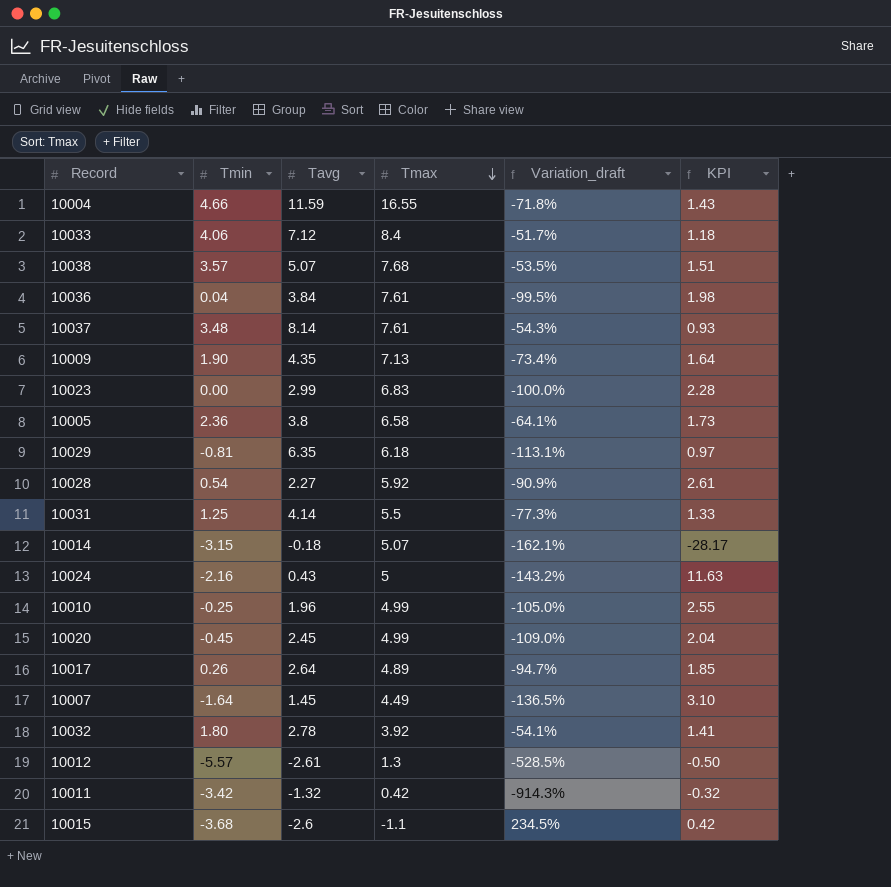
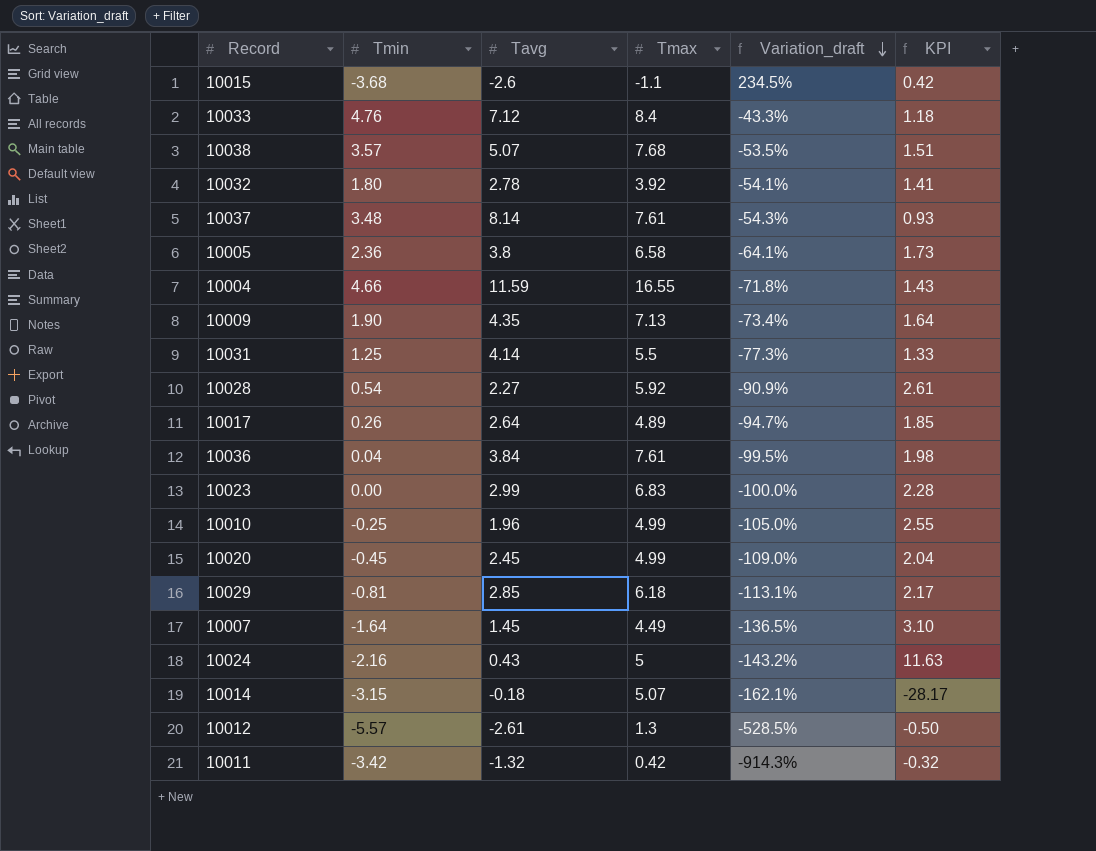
row order: Tmax descending -> Variation_draft descending
10033 | Tmin: 4.06 -> 4.76
10033 | Variation_draft: -51.7% -> -43.3%
10029 | Tavg: 6.35 -> 2.85
10029 | KPI: 0.97 -> 2.17

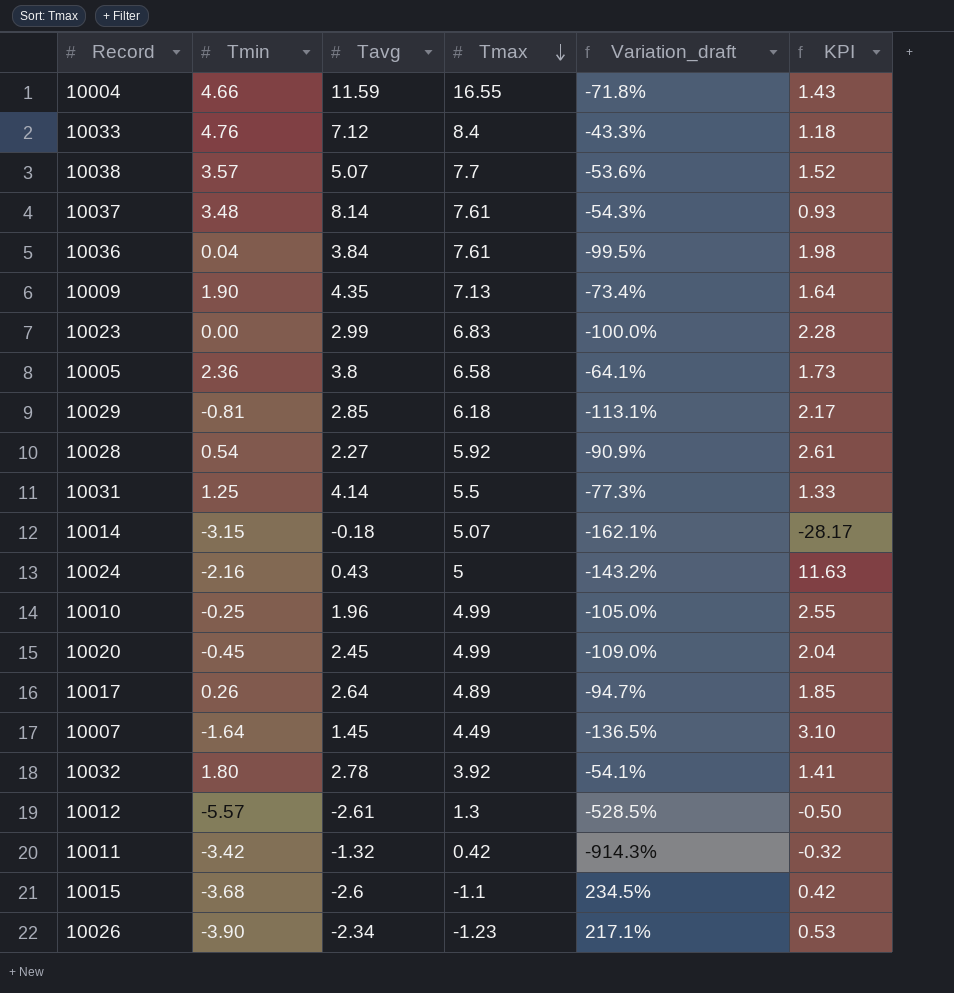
row order: Variation_draft descending -> Tmax descending
10038 | Tmax: 7.68 -> 7.7
10038 | Variation_draft: -53.5% -> -53.6%
10038 | KPI: 1.51 -> 1.52
row 10026: none -> -3.90 | -2.34 | -1.23 | 217.1% | 0.53

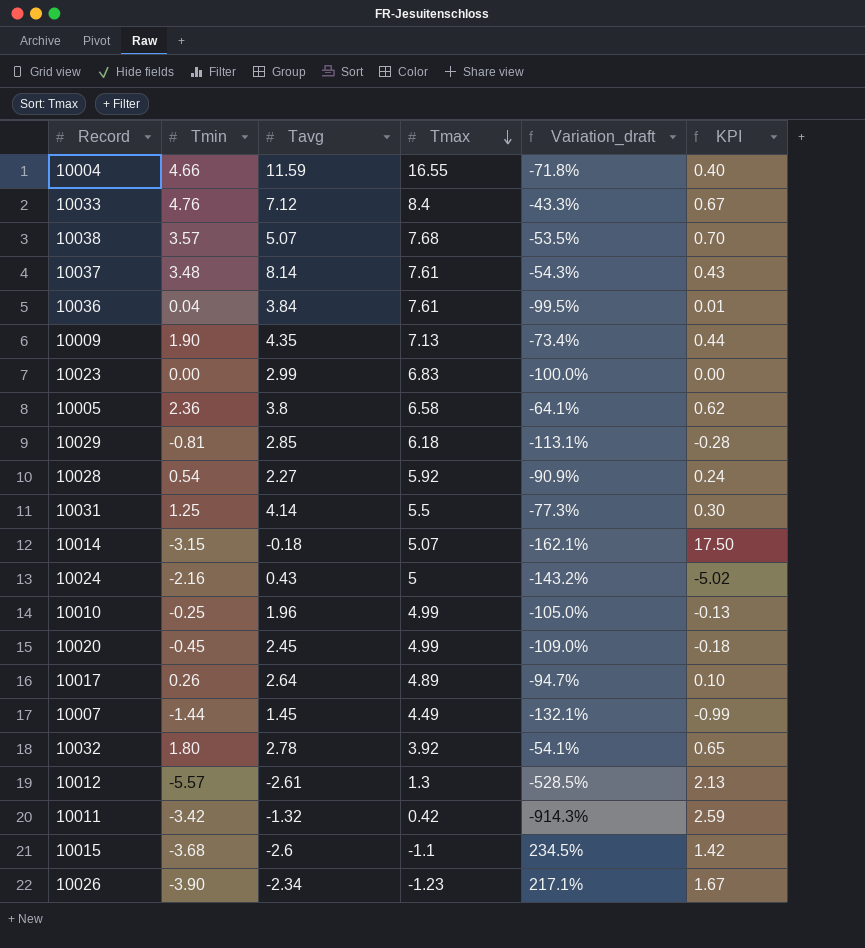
column KPI | formula: [Tmax] / [Tavg] -> [Tmin] / [Tavg]
10038 | Tmax: 7.7 -> 7.68
10038 | Variation_draft: -53.6% -> -53.5%
10007 | Tmin: -1.64 -> -1.44
10007 | Variation_draft: -136.5% -> -132.1%

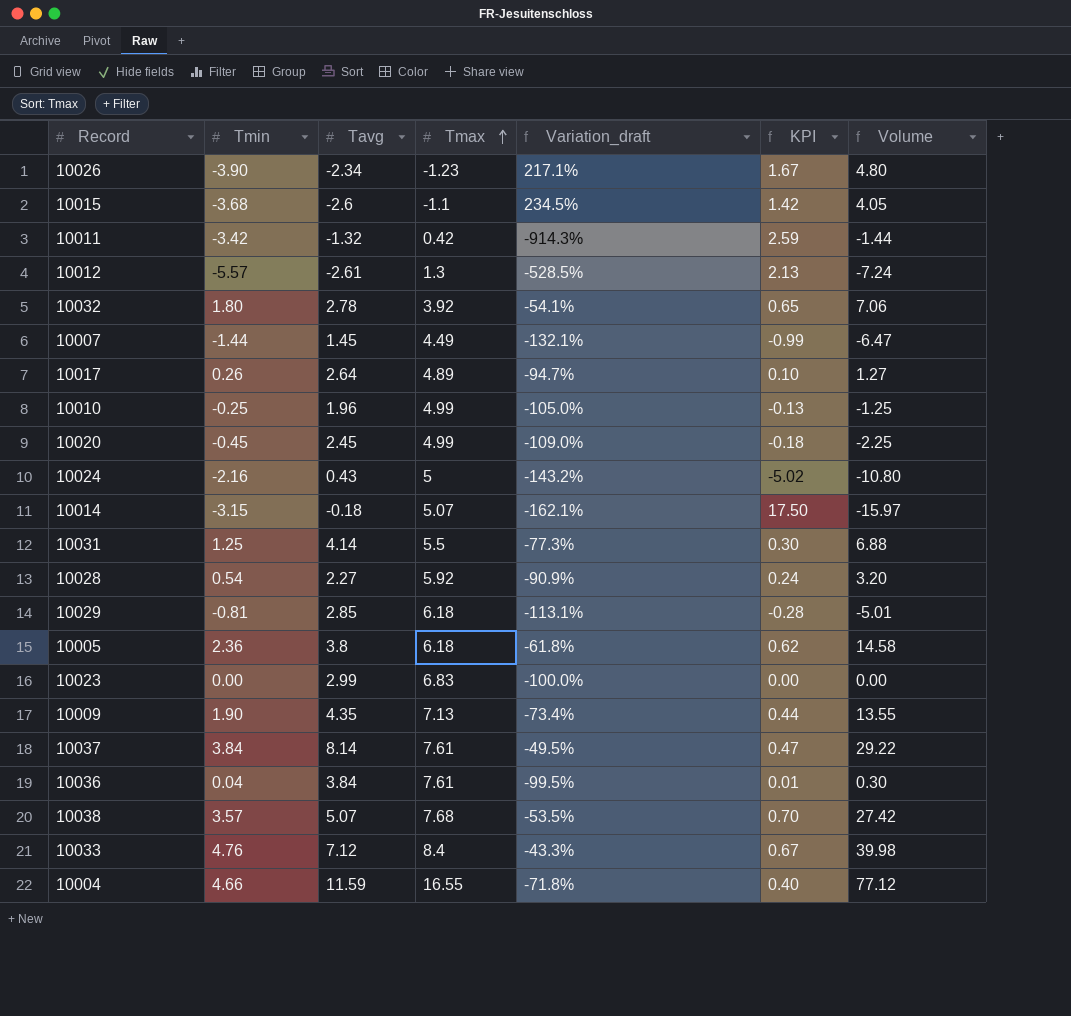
row order: Tmax descending -> Tmax ascending
column Volume | formula: none -> [Tmin] * [Tmax]
10005 | Tmax: 6.58 -> 6.18
10005 | Variation_draft: -64.1% -> -61.8%
10037 | Tmin: 3.48 -> 3.84
10037 | Variation_draft: -54.3% -> -49.5%
10037 | KPI: 0.43 -> 0.47

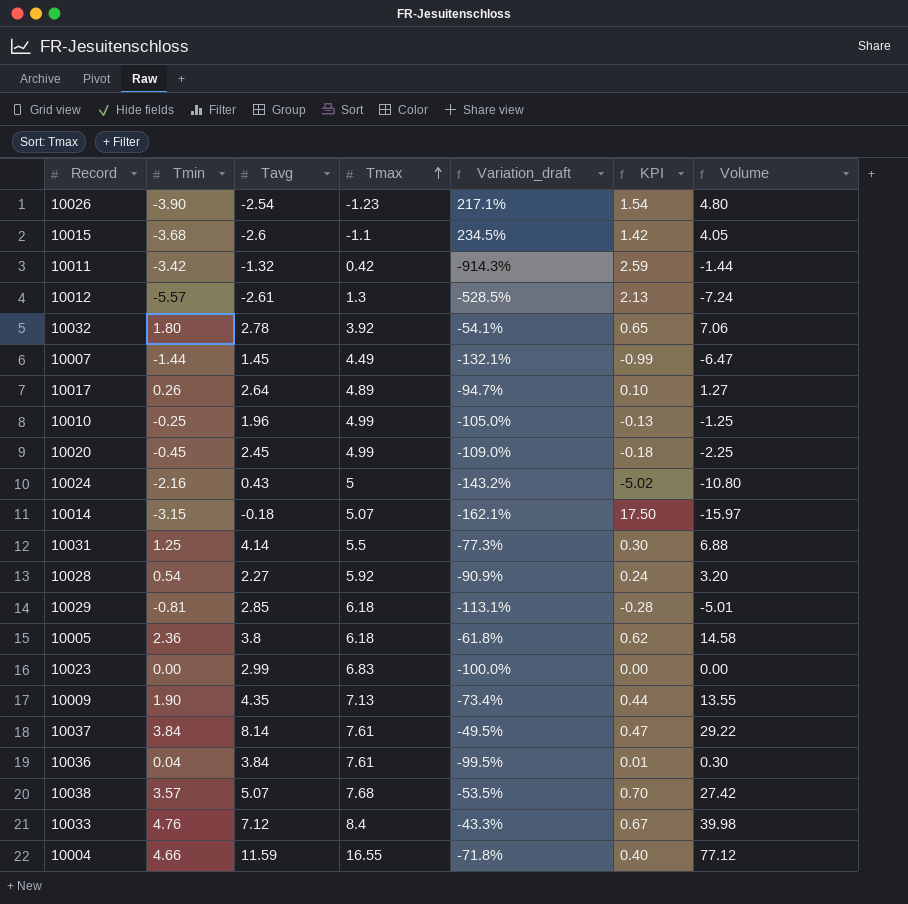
10026 | Tavg: -2.34 -> -2.54
10026 | KPI: 1.67 -> 1.54

